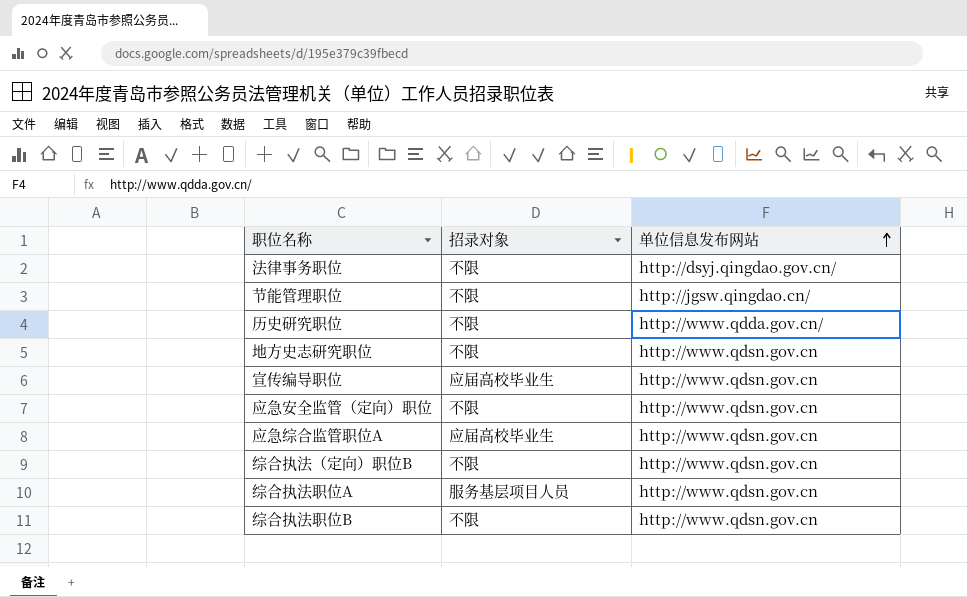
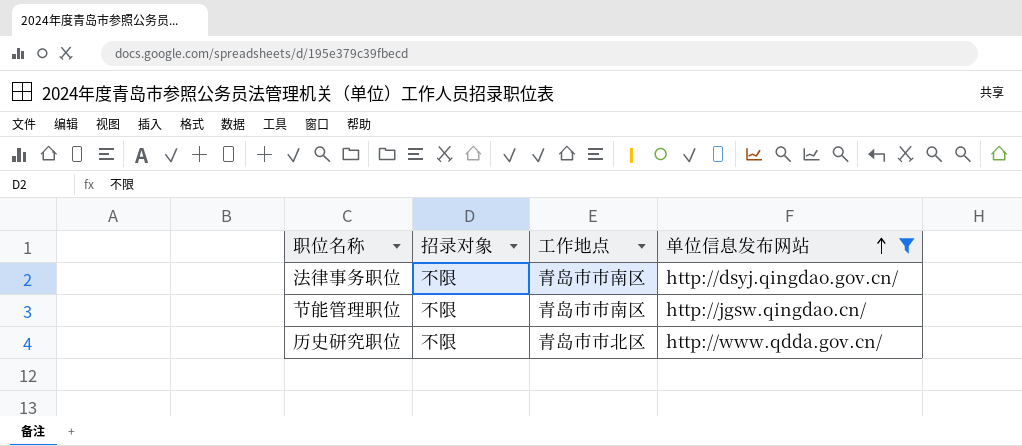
filter: none -> 单位信息发布网站 != http://www.qdsn.gov.cn
column 工作地点 | position: none -> 3

